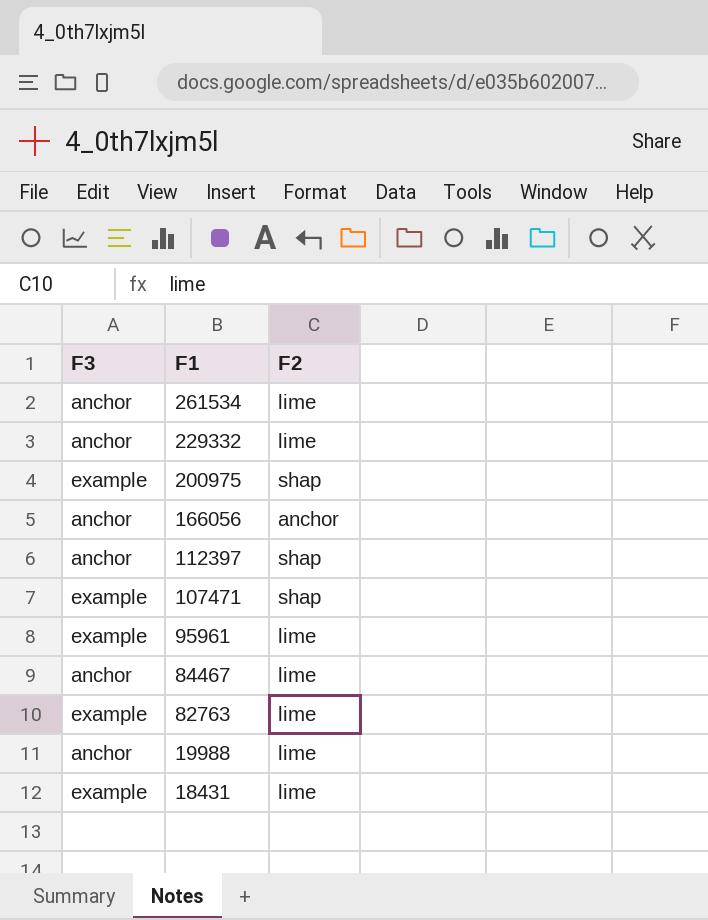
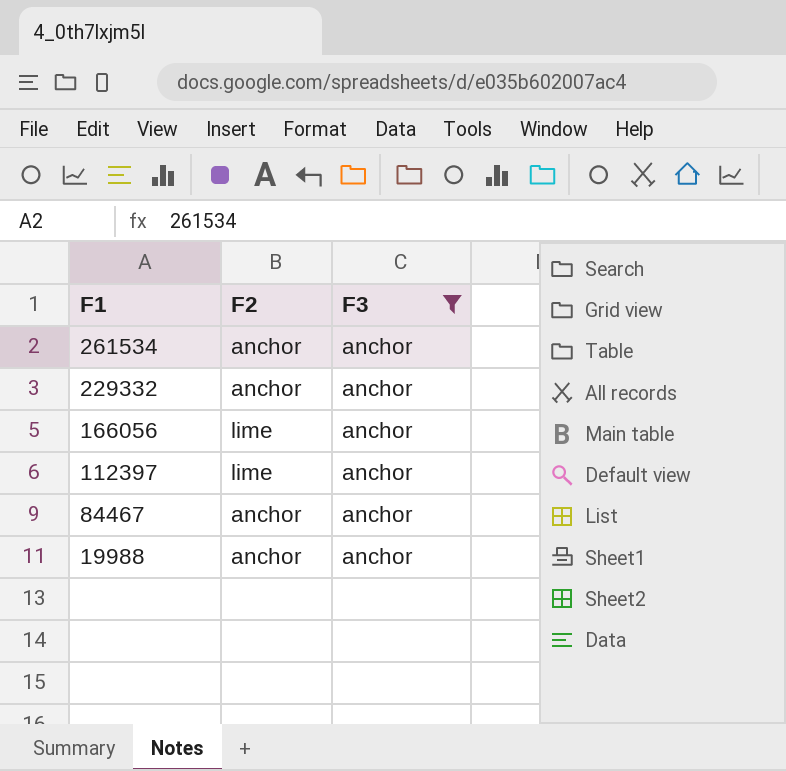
filter: none -> F3 = anchor
column F3 | position: 1 -> 3
261534 | F2: lime -> anchor
229332 | F2: lime -> anchor
166056 | F2: anchor -> lime
112397 | F2: shap -> lime
84467 | F2: lime -> anchor
19988 | F2: lime -> anchor

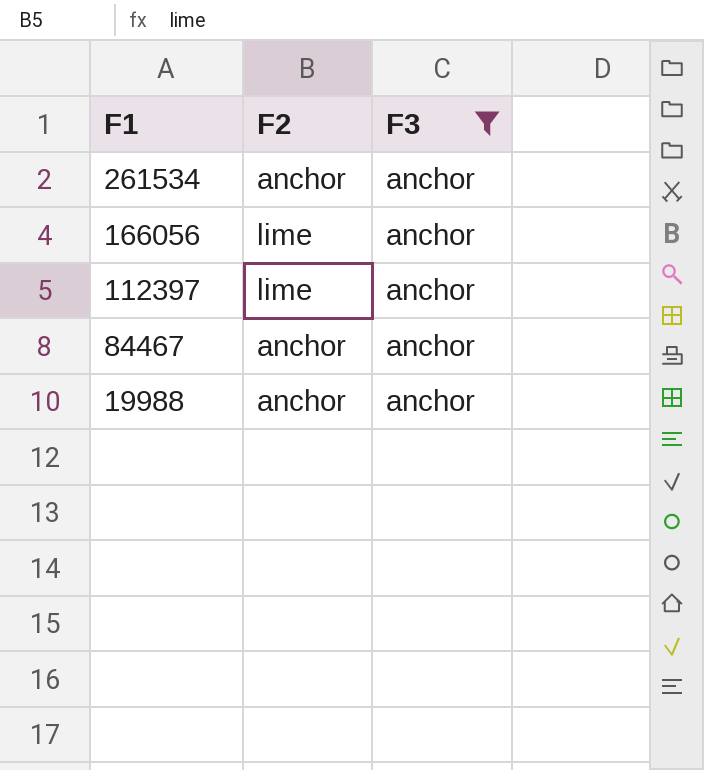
row 229332: anchor | anchor -> none

